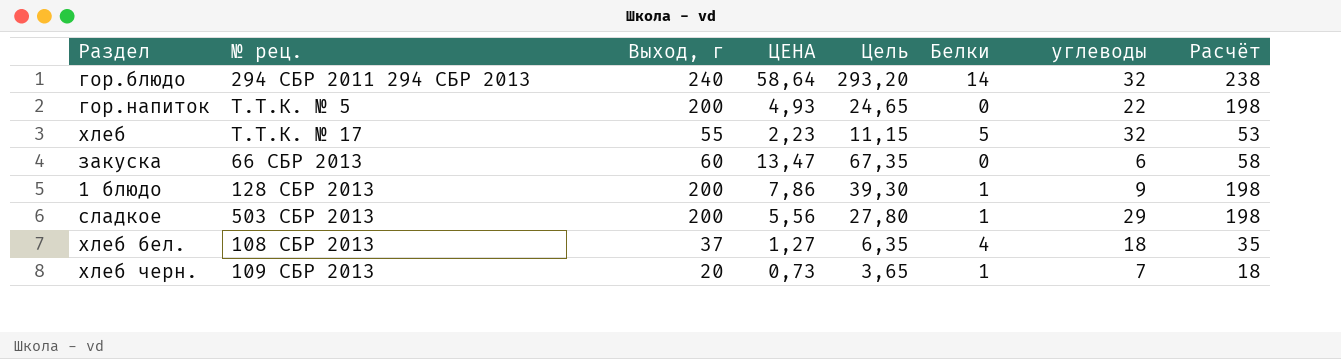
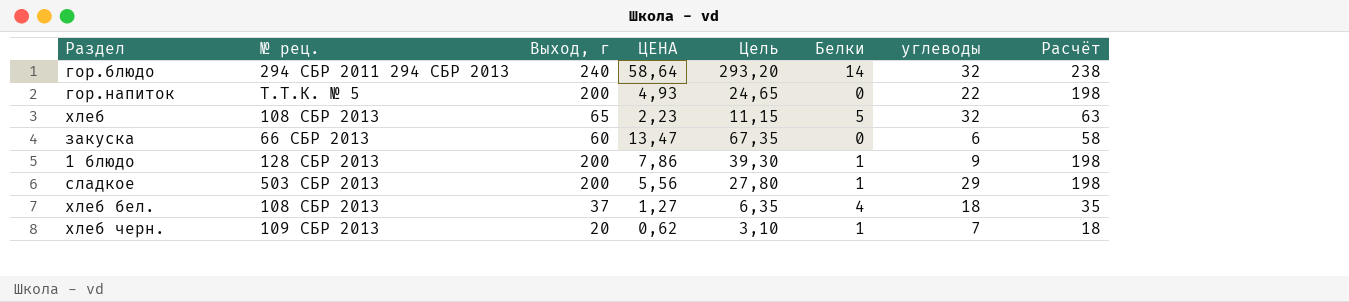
хлеб | № рец.: Т.Т.К. № 17 -> 108 СБР 2013
хлеб | Выход, г: 55 -> 65
хлеб | Расчёт: 53 -> 63
хлеб черн. | ЦЕНА: 0,73 -> 0,62
хлеб черн. | Цель: 3,65 -> 3,10

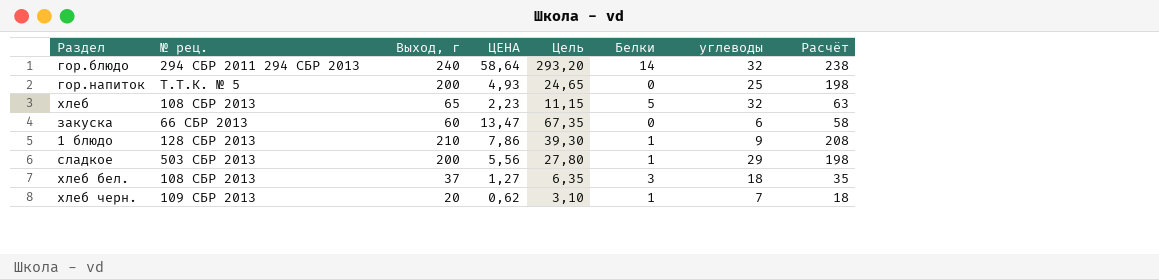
гор.напиток | углеводы: 22 -> 25
1 блюдо | Выход, г: 200 -> 210
1 блюдо | Расчёт: 198 -> 208
хлеб бел. | Белки: 4 -> 3

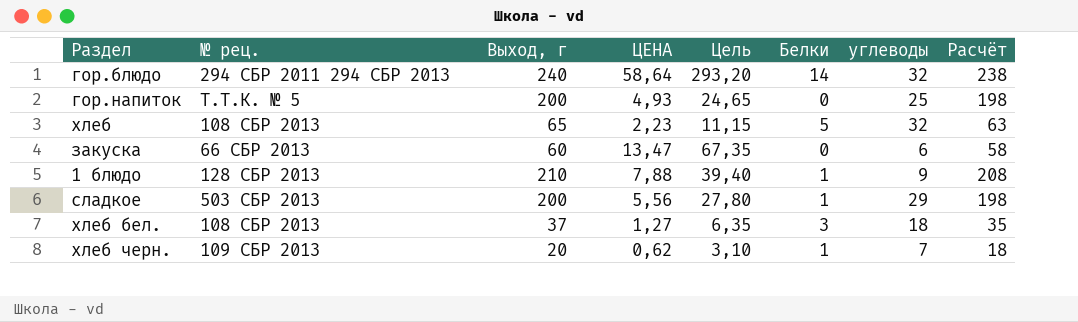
1 блюдо | ЦЕНА: 7,86 -> 7,88
1 блюдо | Цель: 39,30 -> 39,40

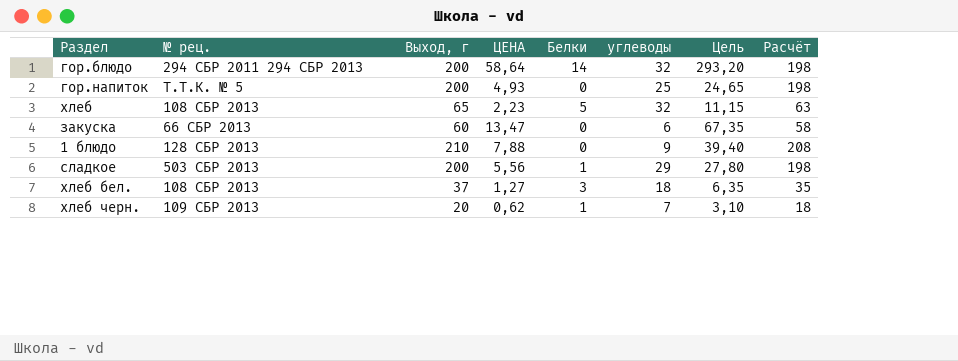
column Цель | position: 5 -> 7
гор.блюдо | Выход, г: 240 -> 200
гор.блюдо | Расчёт: 238 -> 198
1 блюдо | Белки: 1 -> 0

